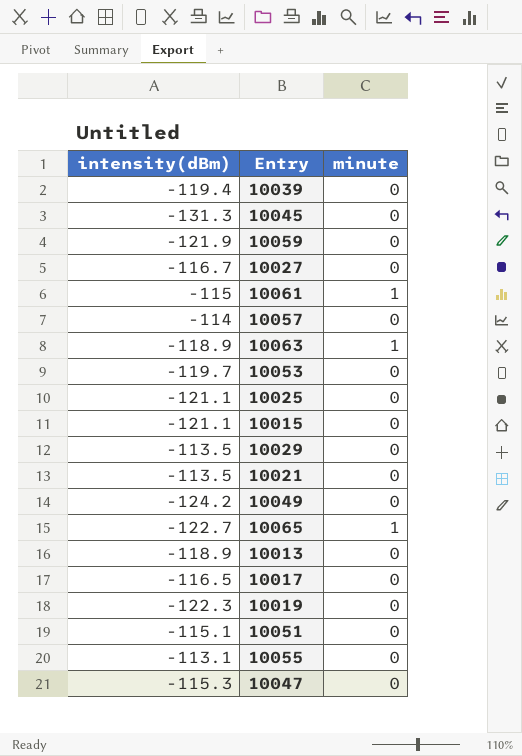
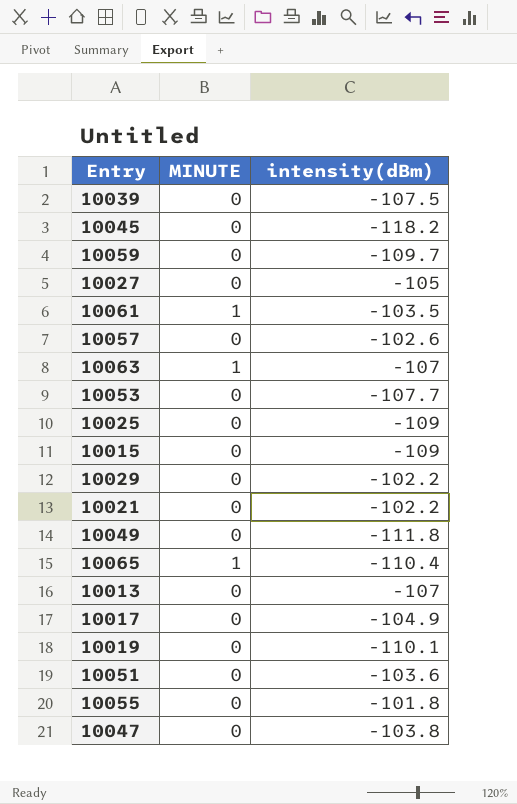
column name: minute -> MINUTE
column intensity(dBm) | position: 1 -> 3
10039 | intensity(dBm): -119.4 -> -107.5
10045 | intensity(dBm): -131.3 -> -118.2
10059 | intensity(dBm): -121.9 -> -109.7
10027 | intensity(dBm): -116.7 -> -105
10061 | intensity(dBm): -115 -> -103.5
10057 | intensity(dBm): -114 -> -102.6
10063 | intensity(dBm): -118.9 -> -107
10053 | intensity(dBm): -119.7 -> -107.7
10025 | intensity(dBm): -121.1 -> -109
10015 | intensity(dBm): -121.1 -> -109
10029 | intensity(dBm): -113.5 -> -102.2
10021 | intensity(dBm): -113.5 -> -102.2
10049 | intensity(dBm): -124.2 -> -111.8
10065 | intensity(dBm): -122.7 -> -110.4
10013 | intensity(dBm): -118.9 -> -107
10017 | intensity(dBm): -116.5 -> -104.9
10019 | intensity(dBm): -122.3 -> -110.1
10051 | intensity(dBm): -115.1 -> -103.6
10055 | intensity(dBm): -113.1 -> -101.8
10047 | intensity(dBm): -115.3 -> -103.8

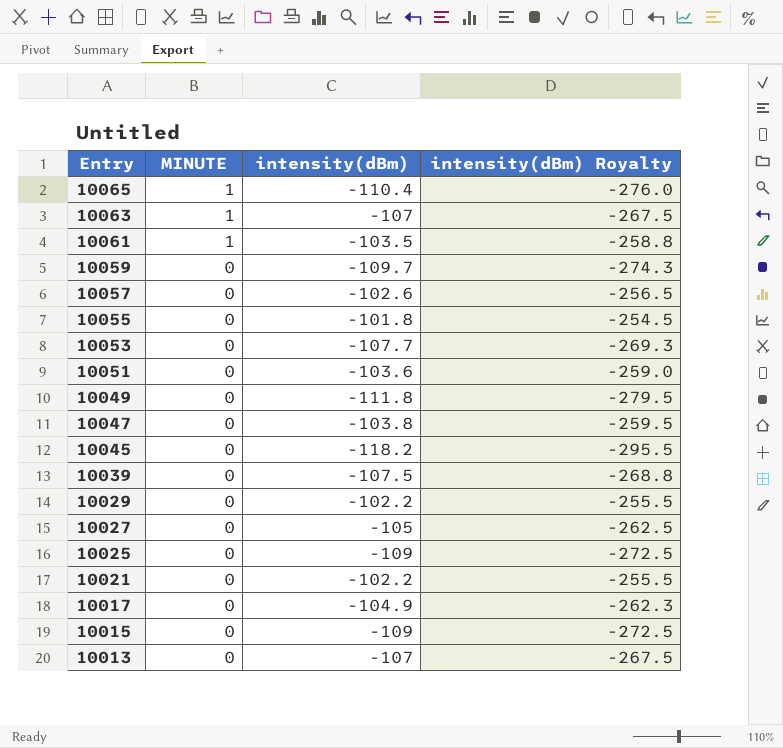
row order: none -> Entry descending
column intensity(dBm) Royalty | formula: none -> [intensity(dBm)] * 2.5
row 10019: 0 | -110.1 -> none

